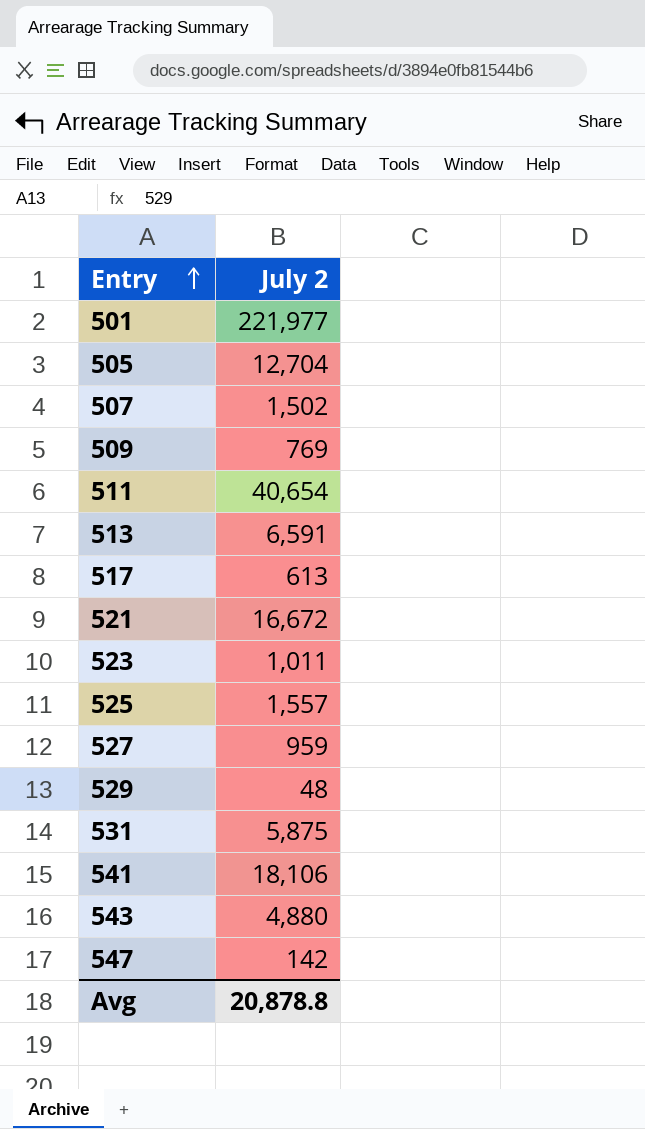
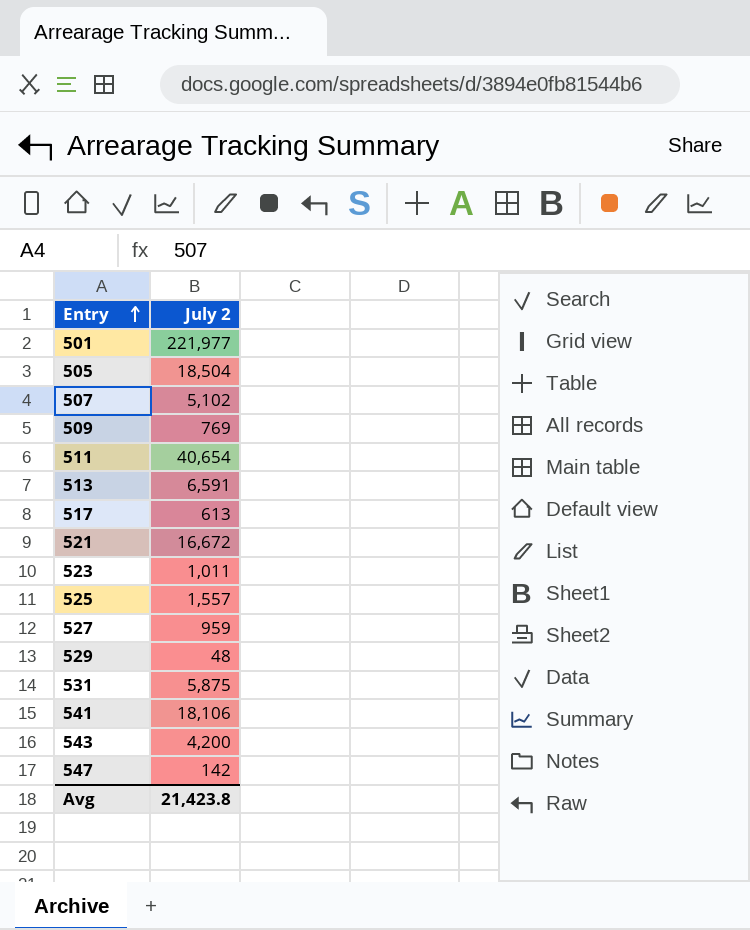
505 | July 2: 12,704 -> 18,504
507 | July 2: 1,502 -> 5,102
543 | July 2: 4,880 -> 4,200
Avg | July 2: 20,878.8 -> 21,423.8

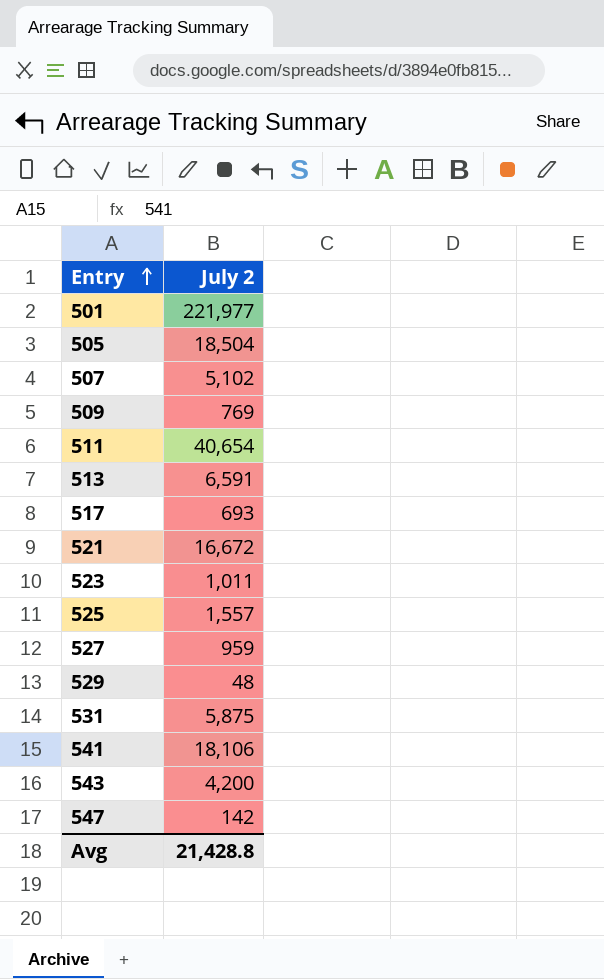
517 | July 2: 613 -> 693
Avg | July 2: 21,423.8 -> 21,428.8

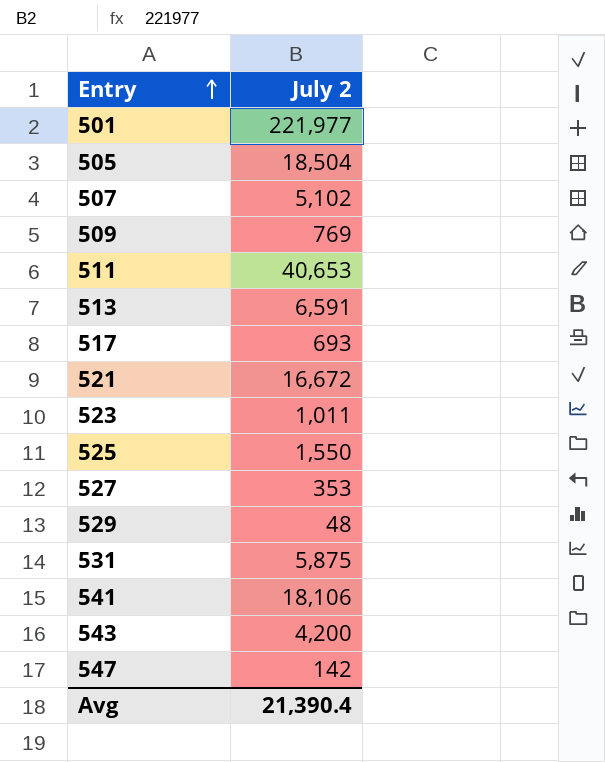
511 | July 2: 40,654 -> 40,653
525 | July 2: 1,557 -> 1,550
527 | July 2: 959 -> 353
Avg | July 2: 21,428.8 -> 21,390.4

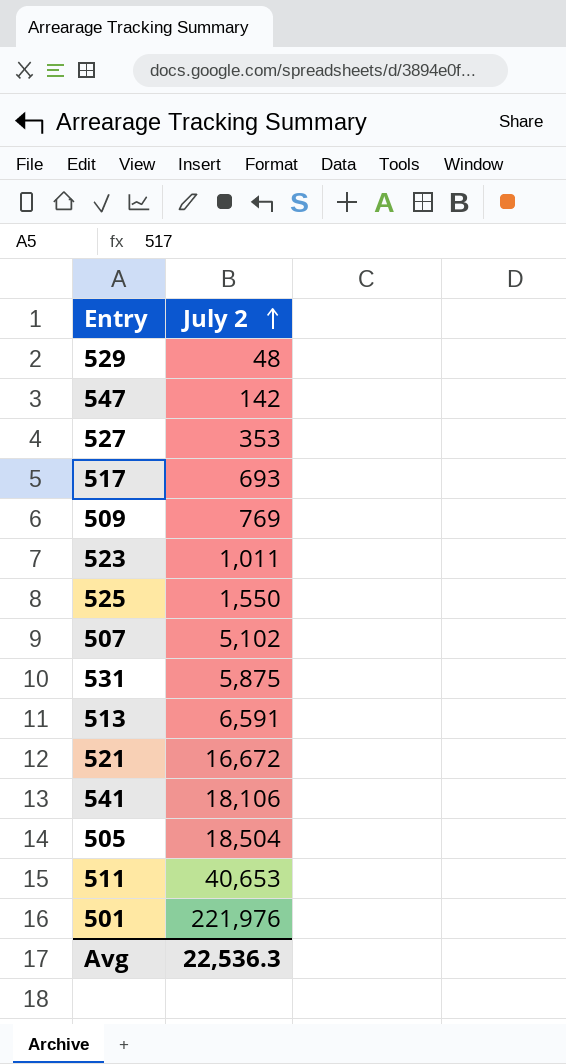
row order: Entry ascending -> July 2 ascending
row 543: 4,200 -> none
501 | July 2: 221,977 -> 221,976
Avg | July 2: 21,390.4 -> 22,536.3

